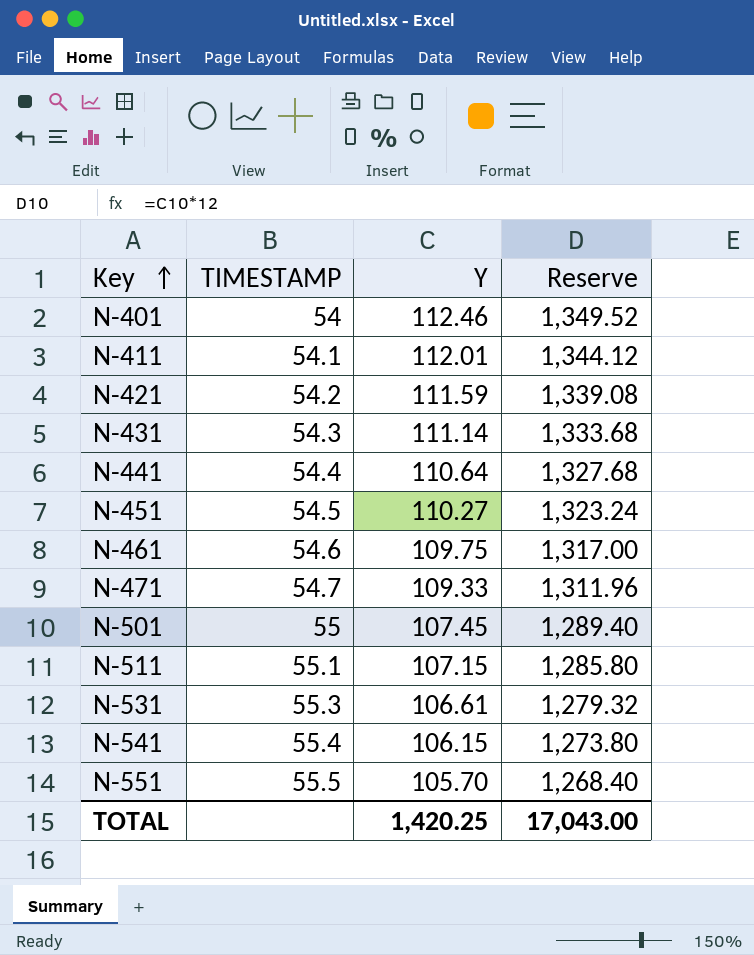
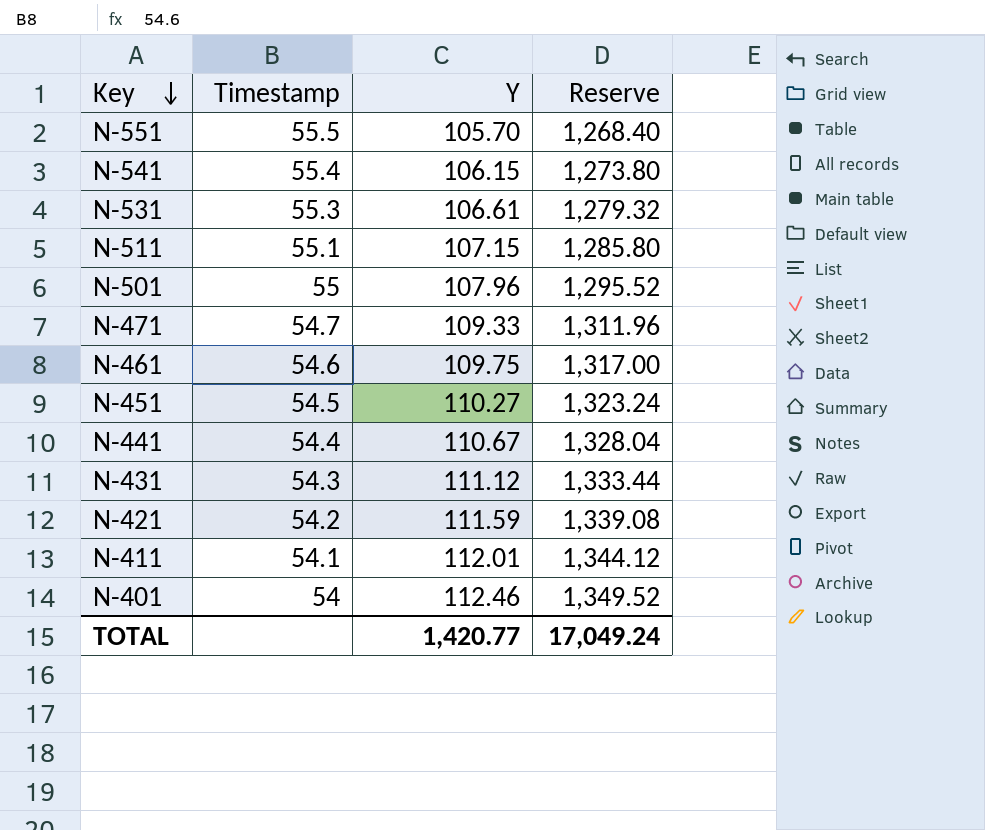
row order: Key ascending -> Key descending
column name: TIMESTAMP -> Timestamp
N-501 | Y: 107.45 -> 107.96
N-501 | Reserve: 1,289.40 -> 1,295.52
N-441 | Y: 110.64 -> 110.67
N-441 | Reserve: 1,327.68 -> 1,328.04
N-431 | Y: 111.14 -> 111.12
N-431 | Reserve: 1,333.68 -> 1,333.44
TOTAL | Y: 1,420.25 -> 1,420.77
TOTAL | Reserve: 17,043.00 -> 17,049.24

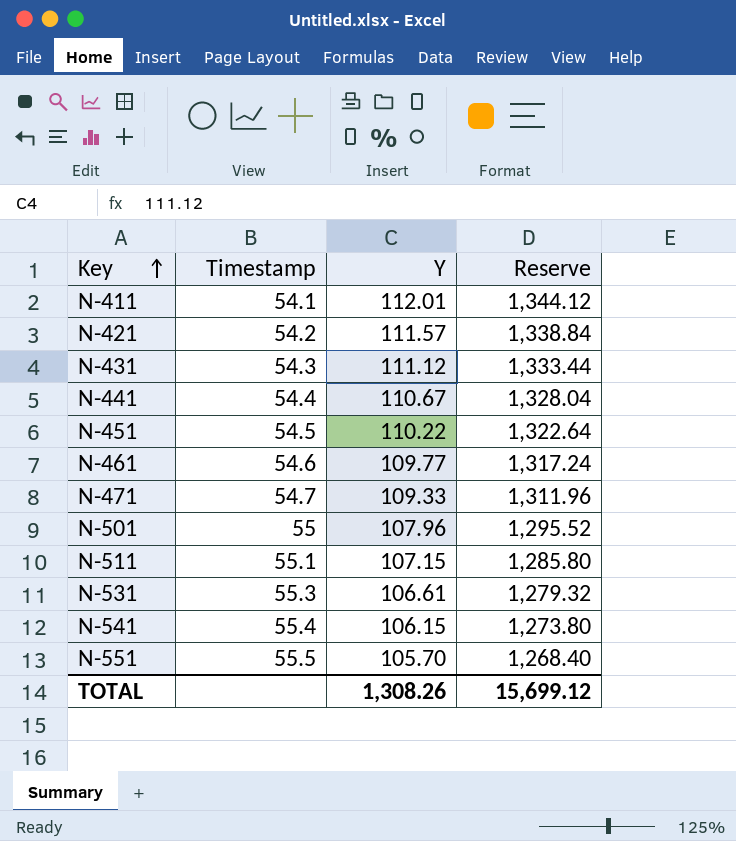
row order: Key descending -> Key ascending
row N-401: 54 | 112.46 | 1,349.52 -> none
N-421 | Y: 111.59 -> 111.57
N-421 | Reserve: 1,339.08 -> 1,338.84
N-451 | Y: 110.27 -> 110.22
N-451 | Reserve: 1,323.24 -> 1,322.64
N-461 | Y: 109.75 -> 109.77
N-461 | Reserve: 1,317.00 -> 1,317.24
TOTAL | Y: 1,420.77 -> 1,308.26
TOTAL | Reserve: 17,049.24 -> 15,699.12

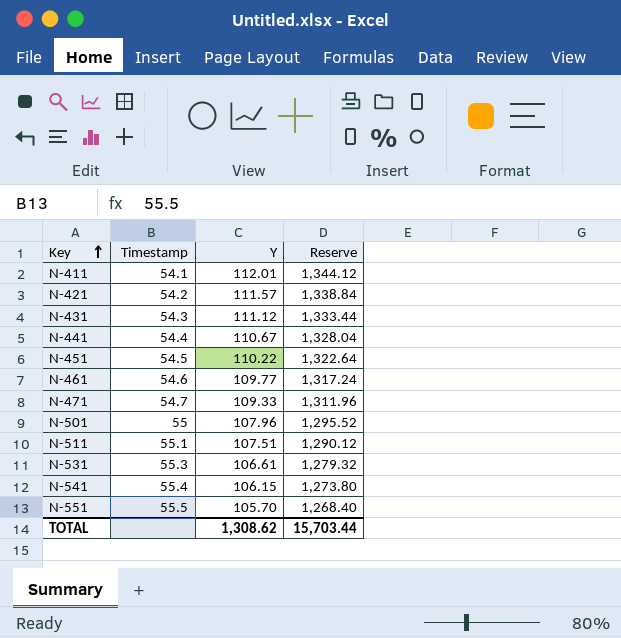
N-511 | Y: 107.15 -> 107.51
N-511 | Reserve: 1,285.80 -> 1,290.12
TOTAL | Y: 1,308.26 -> 1,308.62
TOTAL | Reserve: 15,699.12 -> 15,703.44

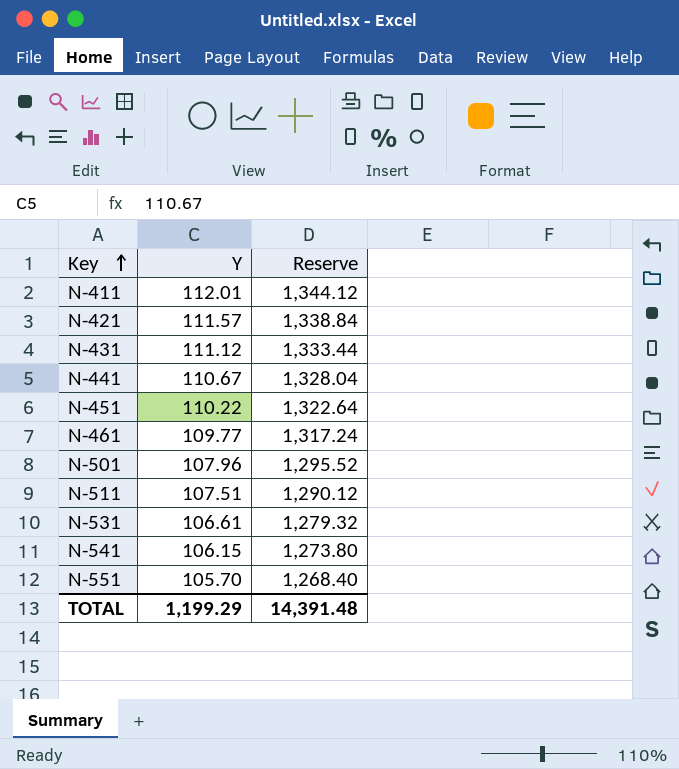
column Timestamp | position: 2 -> none
row N-471: 54.7 | 109.33 | 1,311.96 -> none
TOTAL | Y: 1,308.62 -> 1,199.29
TOTAL | Reserve: 15,703.44 -> 14,391.48

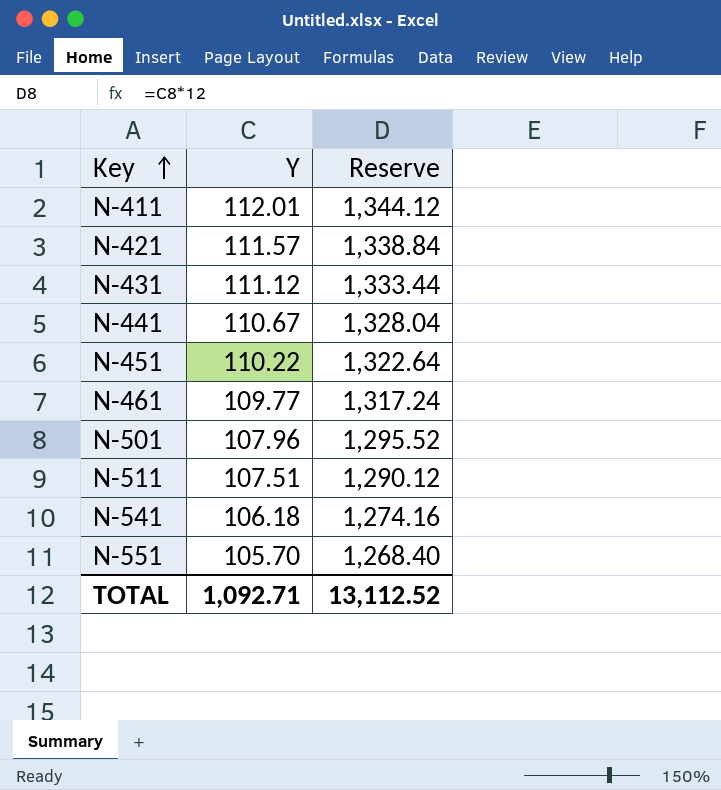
row N-531: 106.61 | 1,279.32 -> none
N-541 | Y: 106.15 -> 106.18
N-541 | Reserve: 1,273.80 -> 1,274.16
TOTAL | Y: 1,199.29 -> 1,092.71
TOTAL | Reserve: 14,391.48 -> 13,112.52

